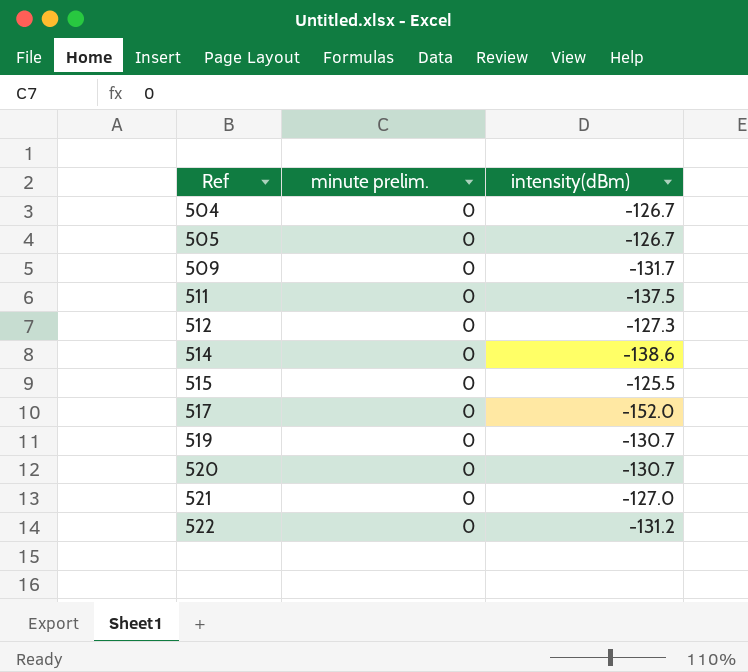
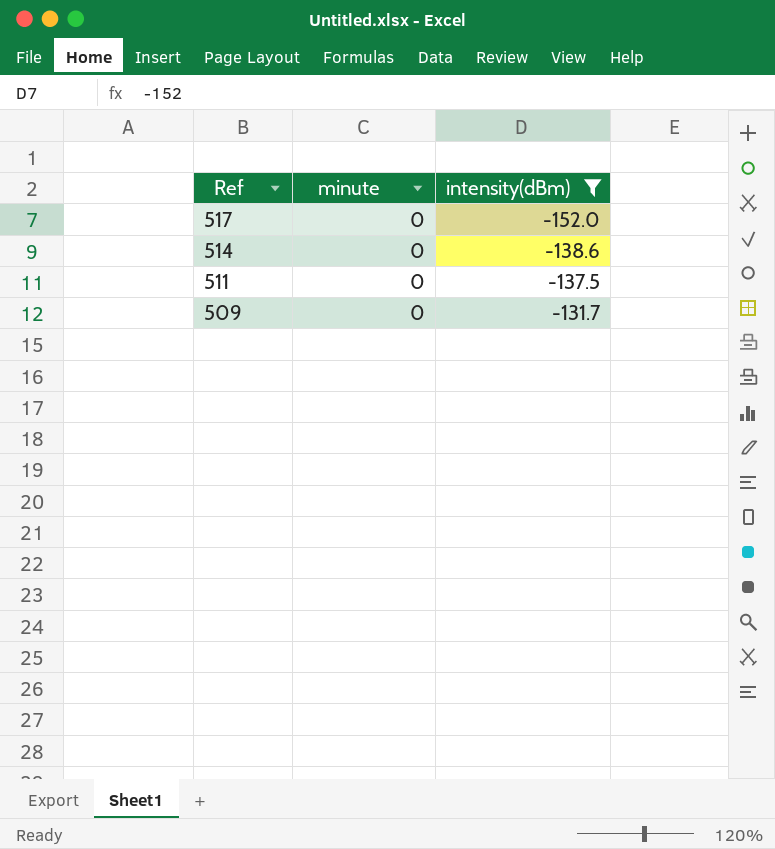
filter: none -> intensity(dBm) <= -131.7
row order: Ref ascending -> Ref descending
column name: minute prelim. -> minute

